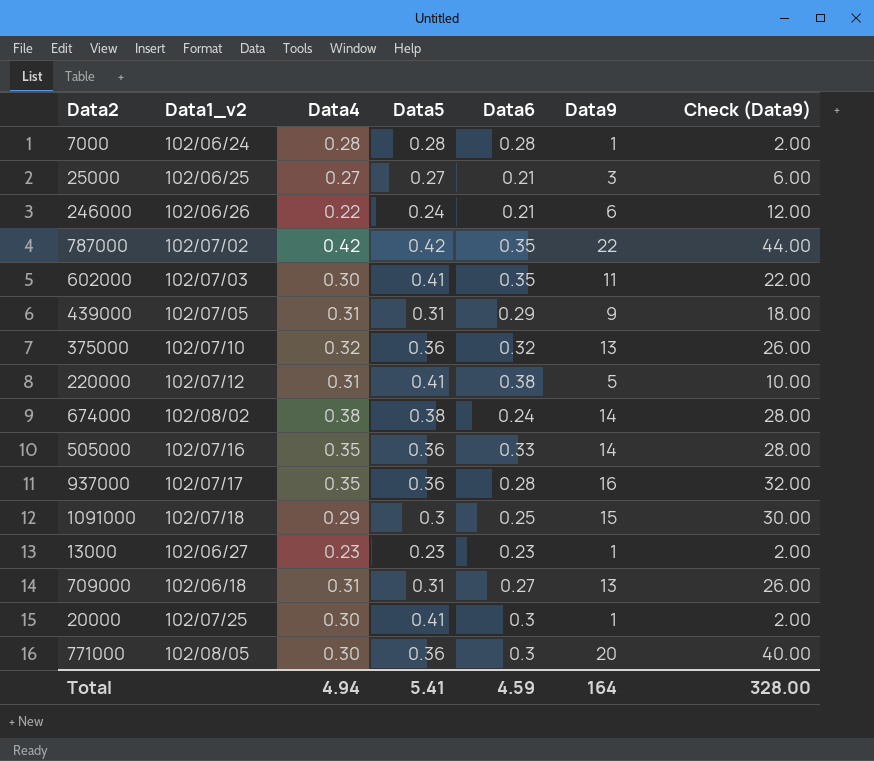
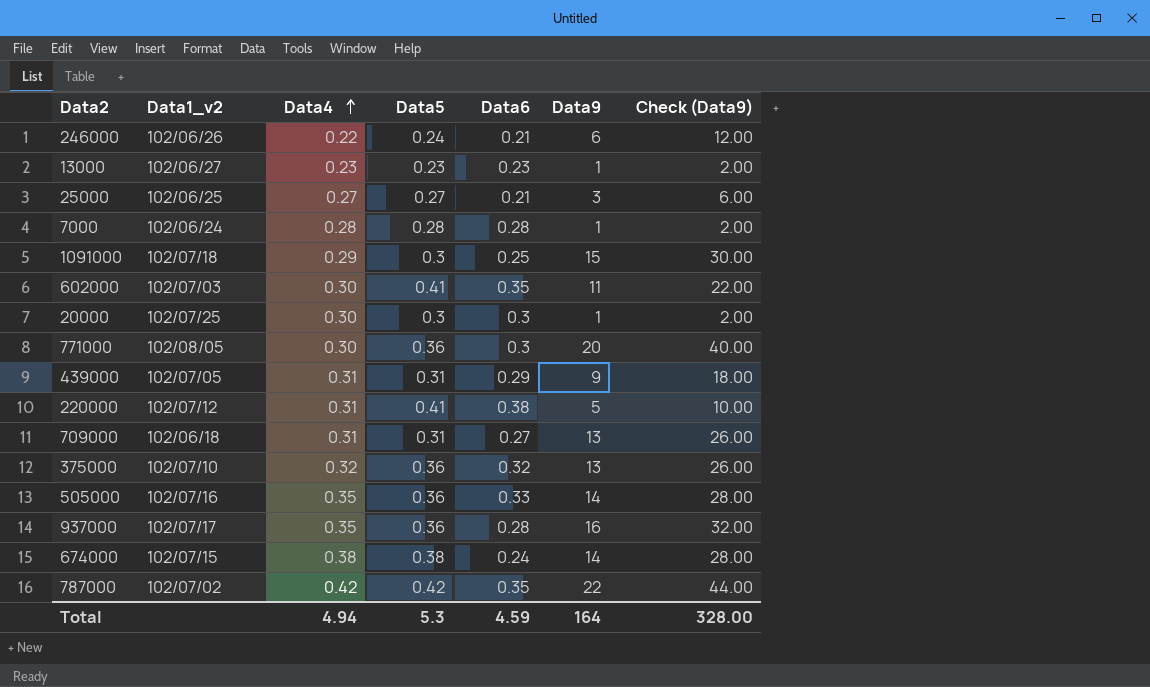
row order: none -> Data4 ascending
20000 | Data5: 0.41 -> 0.3
674000 | Data1_v2: 102/08/02 -> 102/07/15
Total | Data5: 5.41 -> 5.3

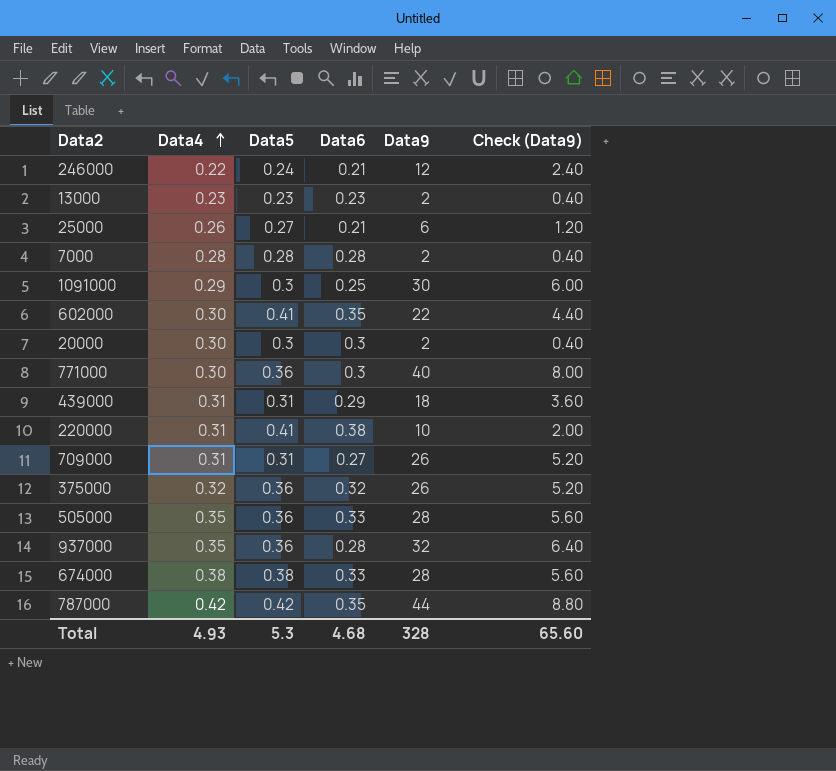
column Data1_v2 | position: 2 -> none
column Check (Data9) | formula: [Data9] * 2 -> [Data9] * 0.2
246000 | Data9: 6 -> 12
13000 | Data9: 1 -> 2
25000 | Data4: 0.27 -> 0.26
25000 | Data9: 3 -> 6
7000 | Data9: 1 -> 2
1091000 | Data9: 15 -> 30
602000 | Data9: 11 -> 22
20000 | Data9: 1 -> 2
771000 | Data9: 20 -> 40
439000 | Data9: 9 -> 18
220000 | Data9: 5 -> 10
709000 | Data9: 13 -> 26
375000 | Data9: 13 -> 26
505000 | Data9: 14 -> 28
937000 | Data9: 16 -> 32
674000 | Data6: 0.24 -> 0.33
674000 | Data9: 14 -> 28
787000 | Data9: 22 -> 44
Total | Data4: 4.94 -> 4.93
Total | Data6: 4.59 -> 4.68
Total | Data9: 164 -> 328
Total | Check (Data9): 328.00 -> 65.60

